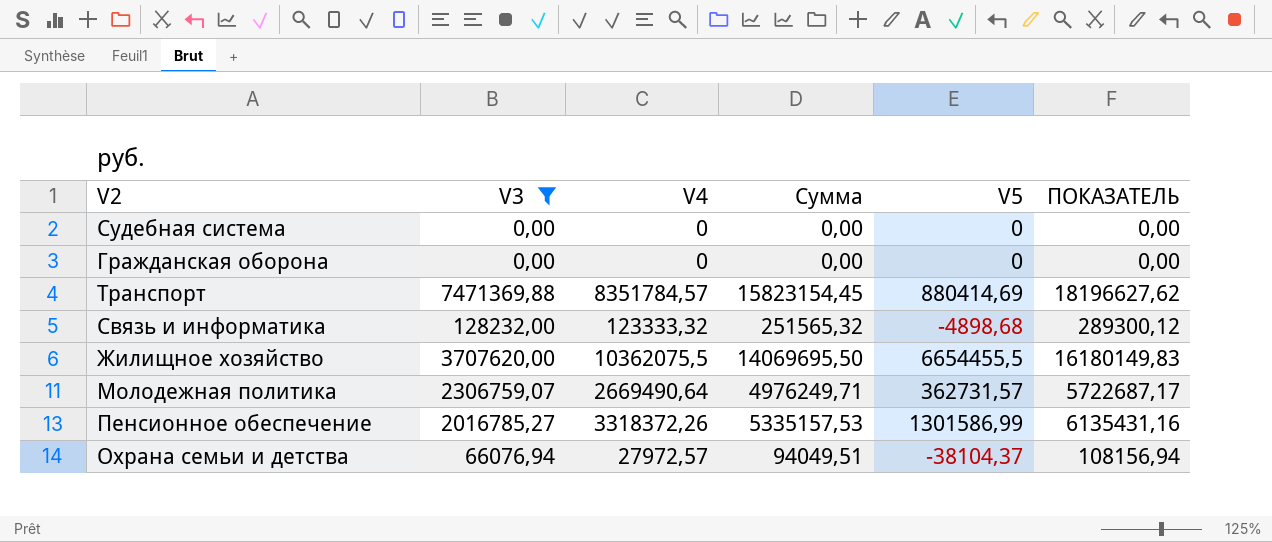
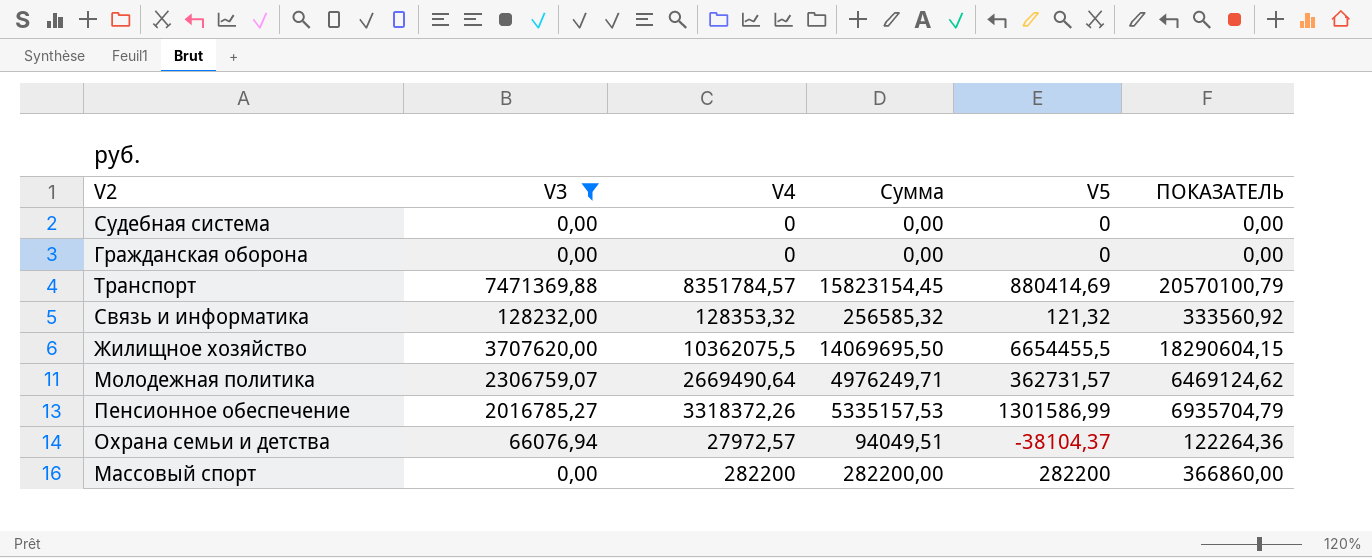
column ПОКАЗАТЕЛЬ | formula: [Сумма] * 1,15 -> [Сумма] * 1,3
Связь и информатика | V4: 123333,32 -> 128353,32
Связь и информатика | Сумма: 251565,32 -> 256585,32
Связь и информатика | V5: -4898,68 -> 121,32
row Массовый спорт: none -> 0,00 | 282200 | 282200,00 | 282200 | 366860,00

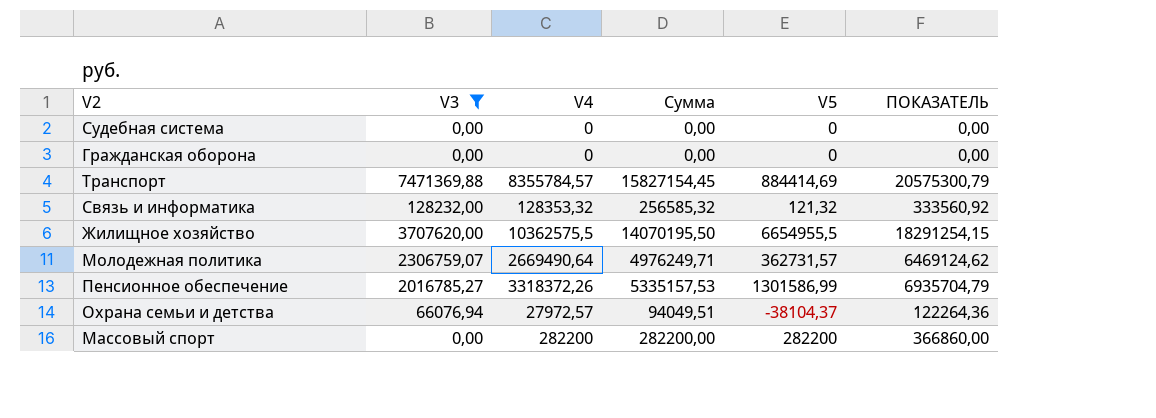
Транспорт | V4: 8351784,57 -> 8355784,57
Транспорт | Сумма: 15823154,45 -> 15827154,45
Транспорт | V5: 880414,69 -> 884414,69
Транспорт | ПОКАЗАТЕЛЬ: 20570100,79 -> 20575300,79
Жилищное хозяйство | V4: 10362075,5 -> 10362575,5
Жилищное хозяйство | Сумма: 14069695,50 -> 14070195,50
Жилищное хозяйство | V5: 6654455,5 -> 6654955,5
Жилищное хозяйство | ПОКАЗАТЕЛЬ: 18290604,15 -> 18291254,15

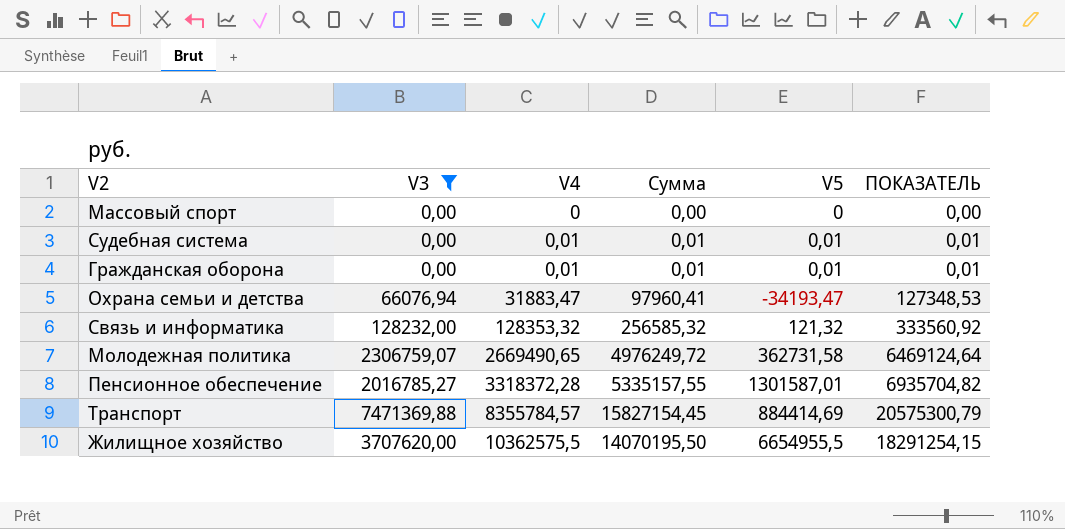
row order: none -> V4 ascending
Массовый спорт | V4: 282200 -> 0
Массовый спорт | Сумма: 282200,00 -> 0,00
Массовый спорт | V5: 282200 -> 0
Массовый спорт | ПОКАЗАТЕЛЬ: 366860,00 -> 0,00
Судебная система | V4: 0 -> 0,01
Судебная система | Сумма: 0,00 -> 0,01
Судебная система | V5: 0 -> 0,01
Судебная система | ПОКАЗАТЕЛЬ: 0,00 -> 0,01
Гражданская оборона | V4: 0 -> 0,01
Гражданская оборона | Сумма: 0,00 -> 0,01
Гражданская оборона | V5: 0 -> 0,01
Гражданская оборона | ПОКАЗАТЕЛЬ: 0,00 -> 0,01
Охрана семьи и детства | V4: 27972,57 -> 31883,47
Охрана семьи и детства | Сумма: 94049,51 -> 97960,41
Охрана семьи и детства | V5: -38104,37 -> -34193,47
Охрана семьи и детства | ПОКАЗАТЕЛЬ: 122264,36 -> 127348,53
Молодежная политика | V4: 2669490,64 -> 2669490,65
Молодежная политика | Сумма: 4976249,71 -> 4976249,72
Молодежная политика | V5: 362731,57 -> 362731,58
Молодежная политика | ПОКАЗАТЕЛЬ: 6469124,62 -> 6469124,64
Пенсионное обеспечение | V4: 3318372,26 -> 3318372,28
Пенсионное обеспечение | Сумма: 5335157,53 -> 5335157,55
Пенсионное обеспечение | V5: 1301586,99 -> 1301587,01
Пенсионное обеспечение | ПОКАЗАТЕЛЬ: 6935704,79 -> 6935704,82

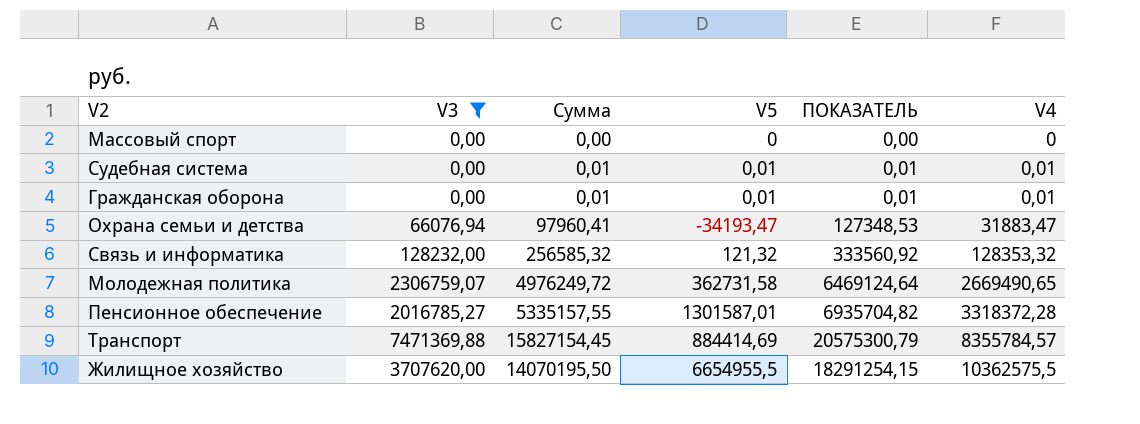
column V4 | position: 3 -> 6

